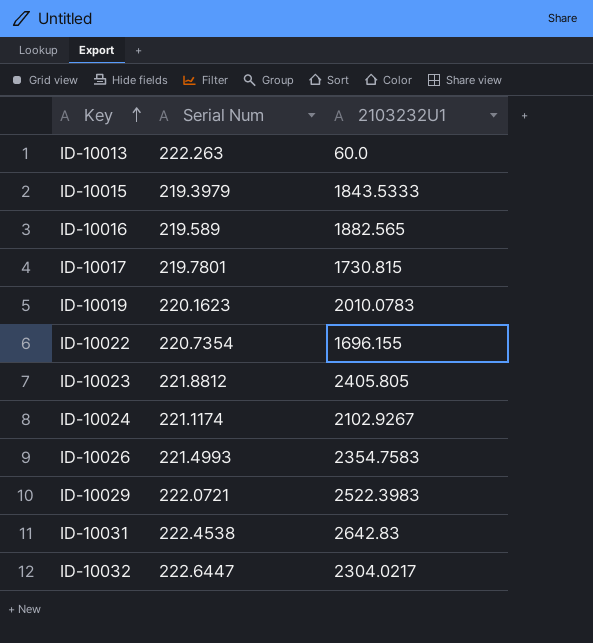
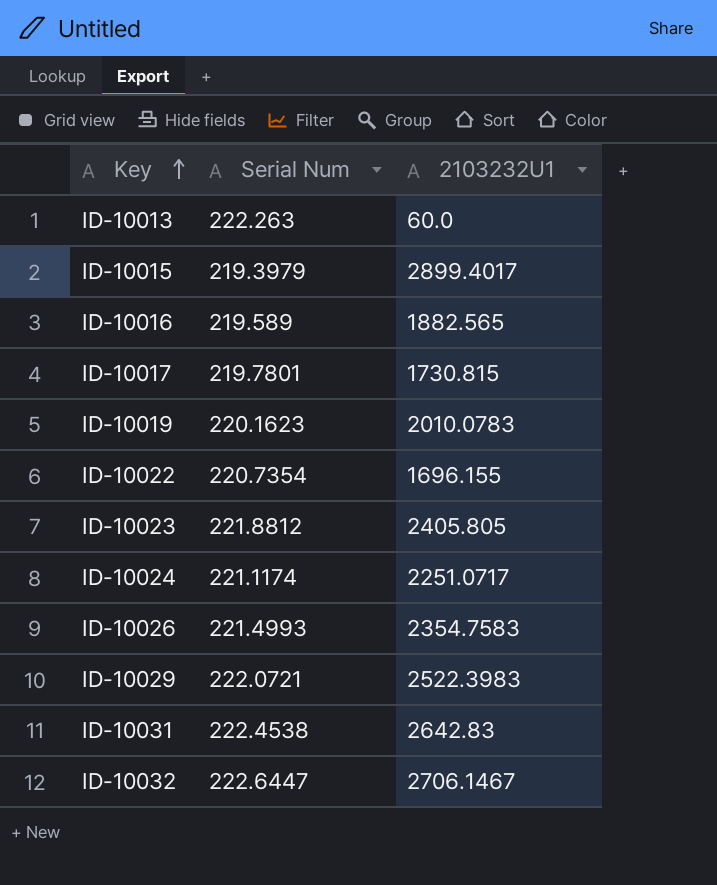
ID-10015 | 2103232U1: 1843.5333 -> 2899.4017
ID-10024 | 2103232U1: 2102.9267 -> 2251.0717
ID-10032 | 2103232U1: 2304.0217 -> 2706.1467

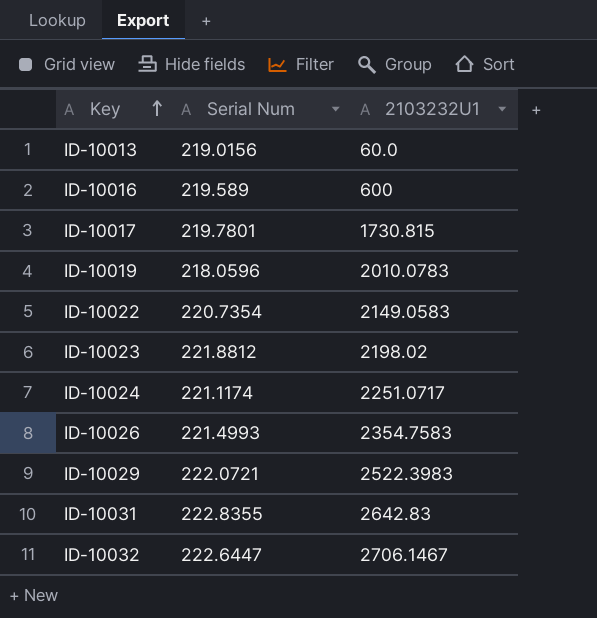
row ID-10015: 219.3979 | 2899.4017 -> none
ID-10013 | Serial Num: 222.263 -> 219.0156
ID-10016 | 2103232U1: 1882.565 -> 600
ID-10019 | Serial Num: 220.1623 -> 218.0596
ID-10022 | 2103232U1: 1696.155 -> 2149.0583
ID-10023 | 2103232U1: 2405.805 -> 2198.02
ID-10031 | Serial Num: 222.4538 -> 222.8355

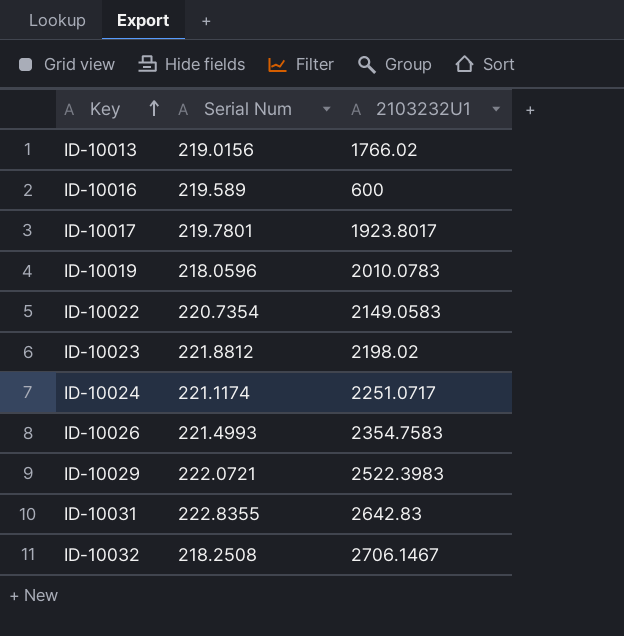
ID-10013 | 2103232U1: 60.0 -> 1766.02
ID-10017 | 2103232U1: 1730.815 -> 1923.8017
ID-10032 | Serial Num: 222.6447 -> 218.2508

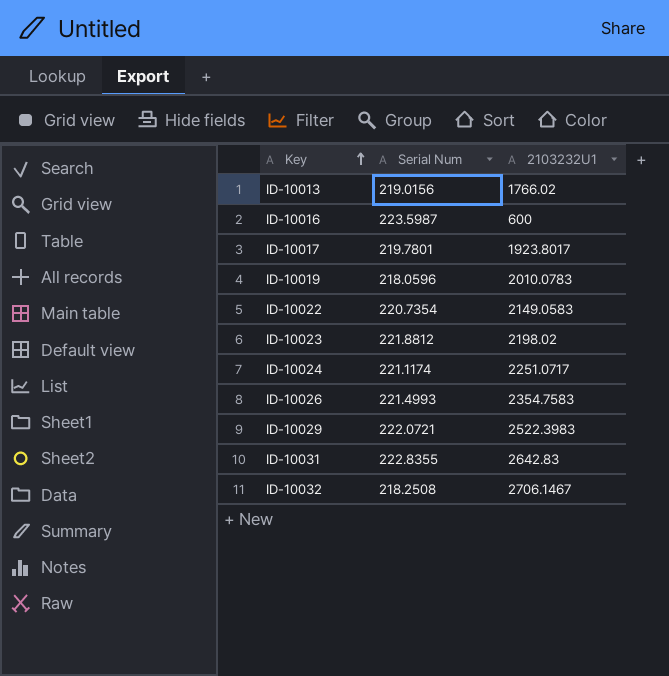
ID-10016 | Serial Num: 219.589 -> 223.5987

